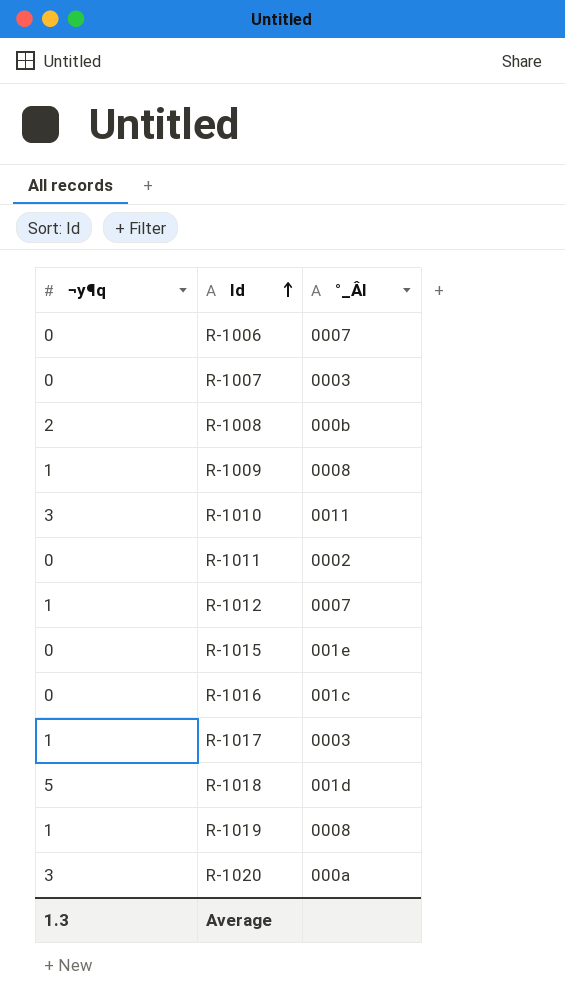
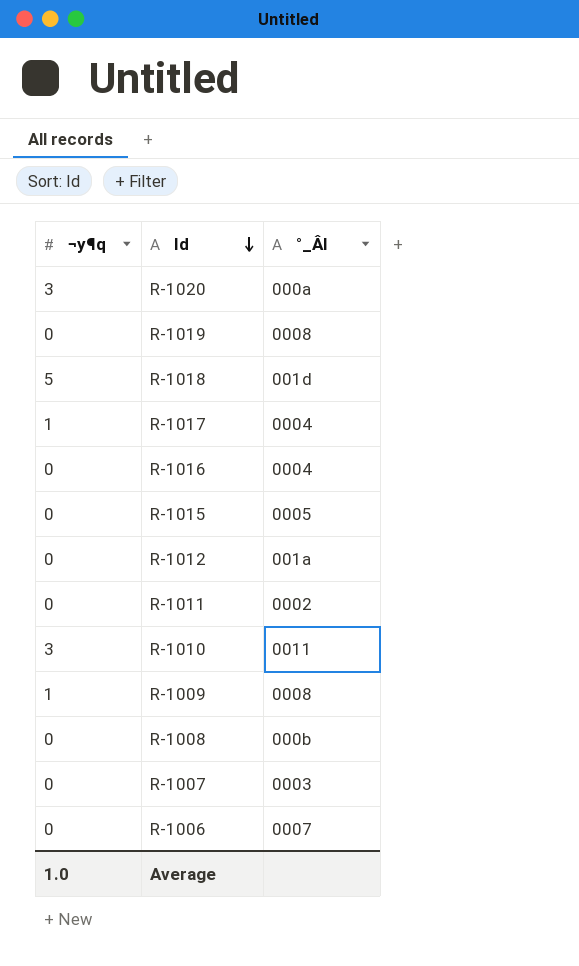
row order: Id ascending -> Id descending
R-1019 | ¬y¶q: 1 -> 0
R-1017 | °_ÂI: 0003 -> 0004
R-1016 | °_ÂI: 001c -> 0004
R-1015 | °_ÂI: 001e -> 0005
R-1012 | ¬y¶q: 1 -> 0
R-1012 | °_ÂI: 0007 -> 001a
R-1008 | ¬y¶q: 2 -> 0
Average | ¬y¶q: 1.3 -> 1.0

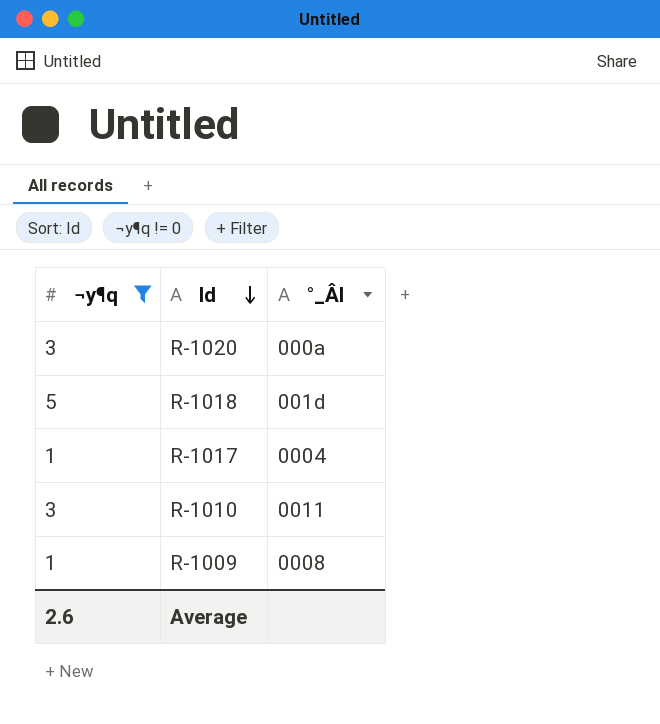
filter: none -> ¬y¶q != 0
Average | ¬y¶q: 1.0 -> 2.6

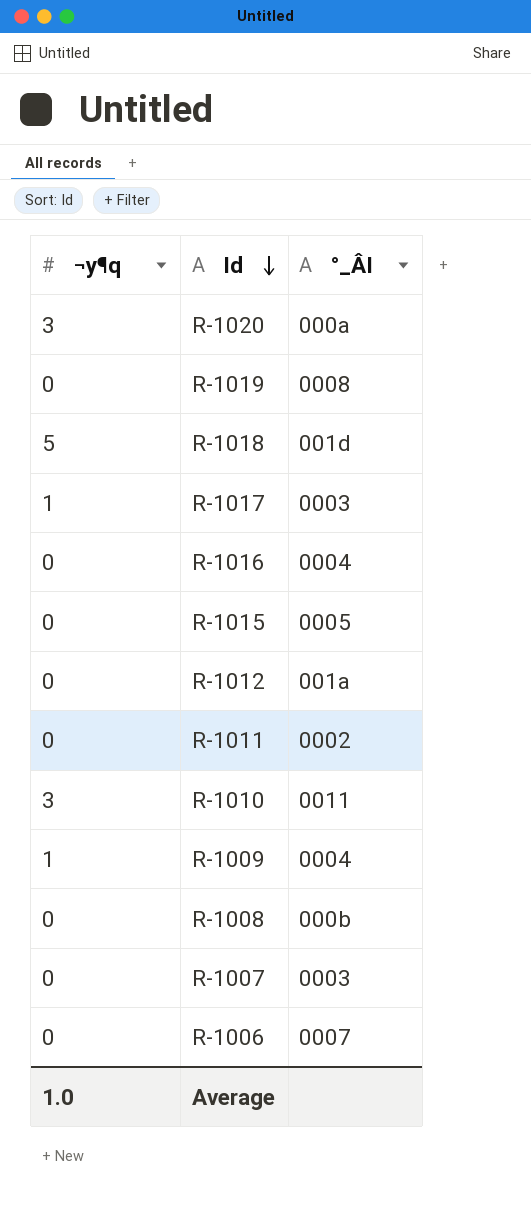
filter: ¬y¶q != 0 -> none
R-1017 | °_ÂI: 0004 -> 0003
R-1009 | °_ÂI: 0008 -> 0004
Average | ¬y¶q: 2.6 -> 1.0

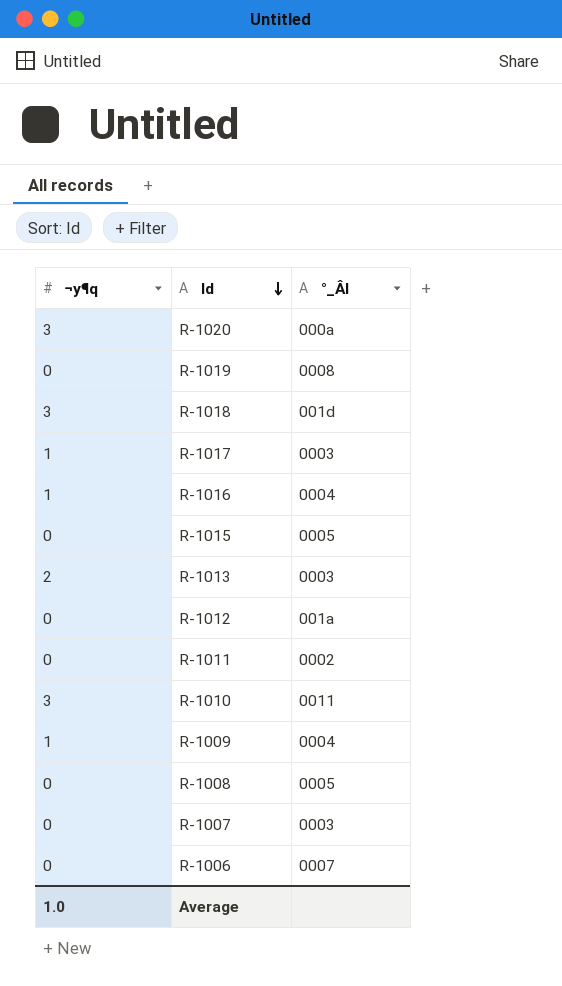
R-1018 | ¬y¶q: 5 -> 3
R-1016 | ¬y¶q: 0 -> 1
row R-1013: none -> 2 | 0003
R-1008 | °_ÂI: 000b -> 0005

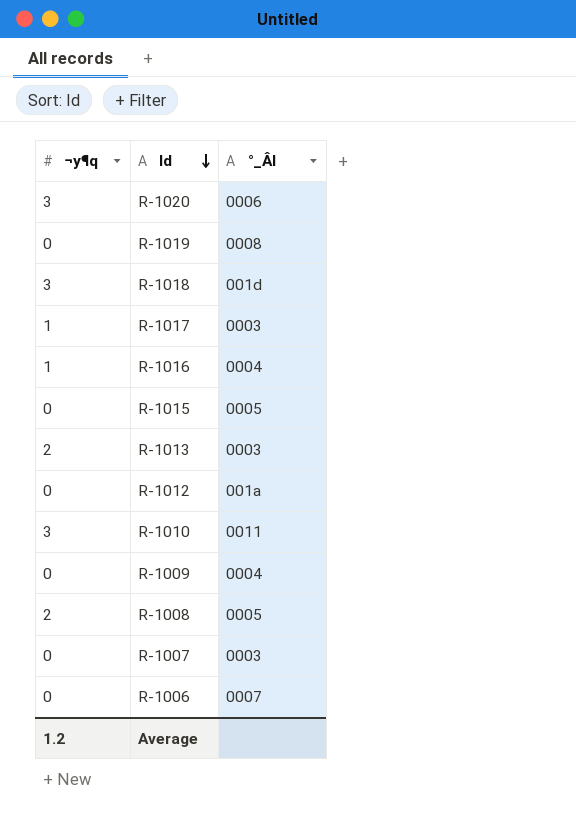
row R-1011: 0 | 0002 -> none
R-1020 | °_ÂI: 000a -> 0006
R-1009 | ¬y¶q: 1 -> 0
R-1008 | ¬y¶q: 0 -> 2
Average | ¬y¶q: 1.0 -> 1.2

